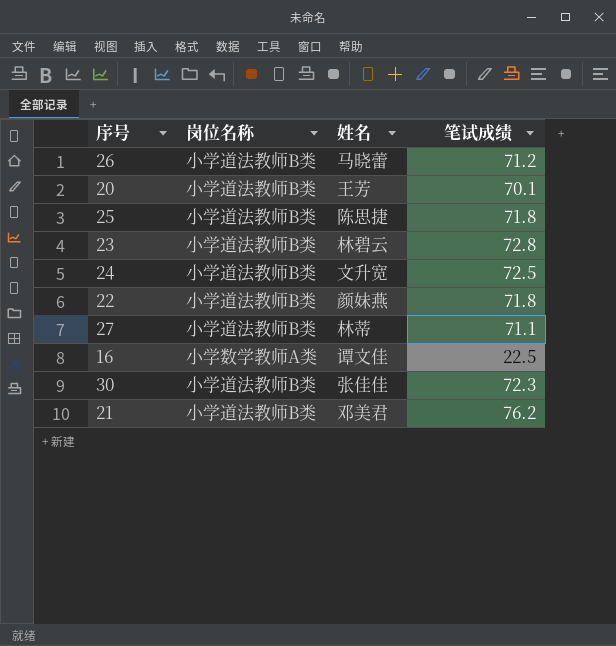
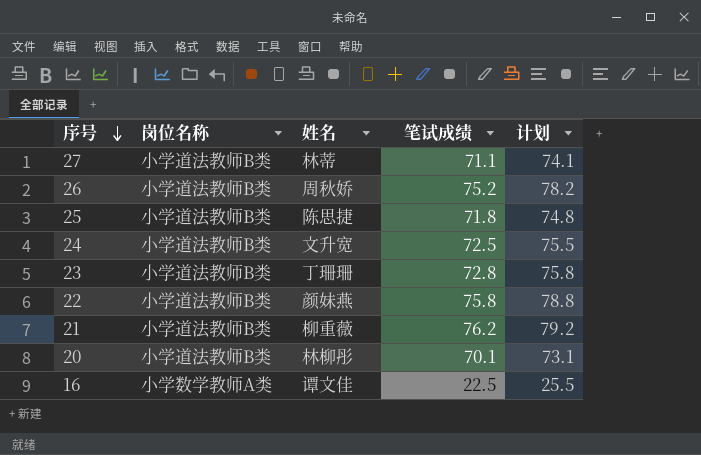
row order: none -> 序号 descending
column 计划 | formula: none -> [笔试成绩] + 3
row 30: 小学道法教师B类 | 张佳佳 | 72.3 -> none
26 | 姓名: 马晓蕾 -> 周秋娇
26 | 笔试成绩: 71.2 -> 75.2
23 | 姓名: 林碧云 -> 丁珊珊
22 | 笔试成绩: 71.8 -> 75.8
21 | 姓名: 邓美君 -> 柳重薇
20 | 姓名: 王芳 -> 林柳彤

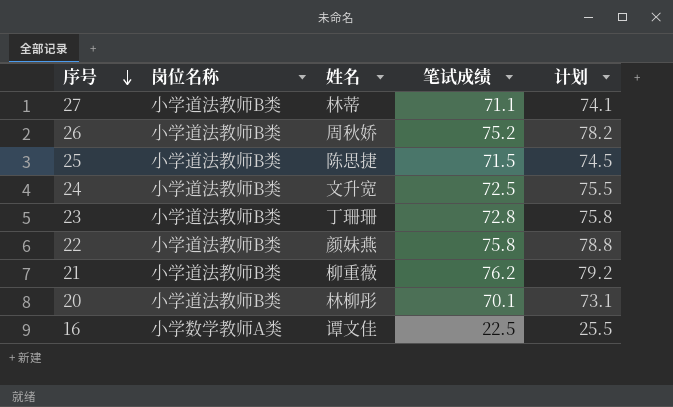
25 | 笔试成绩: 71.8 -> 71.5
25 | 计划: 74.8 -> 74.5

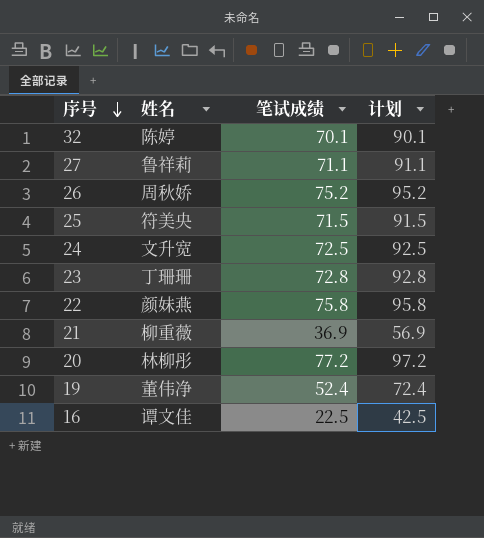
column 岗位名称 | position: 2 -> none
column 计划 | formula: [笔试成绩] + 3 -> [笔试成绩] + 20
row 32: none -> 陈婷 | 70.1 | 90.1
27 | 姓名: 林蒂 -> 鲁祥莉
25 | 姓名: 陈思捷 -> 符美央
21 | 笔试成绩: 76.2 -> 36.9
20 | 笔试成绩: 70.1 -> 77.2
row 19: none -> 董伟净 | 52.4 | 72.4

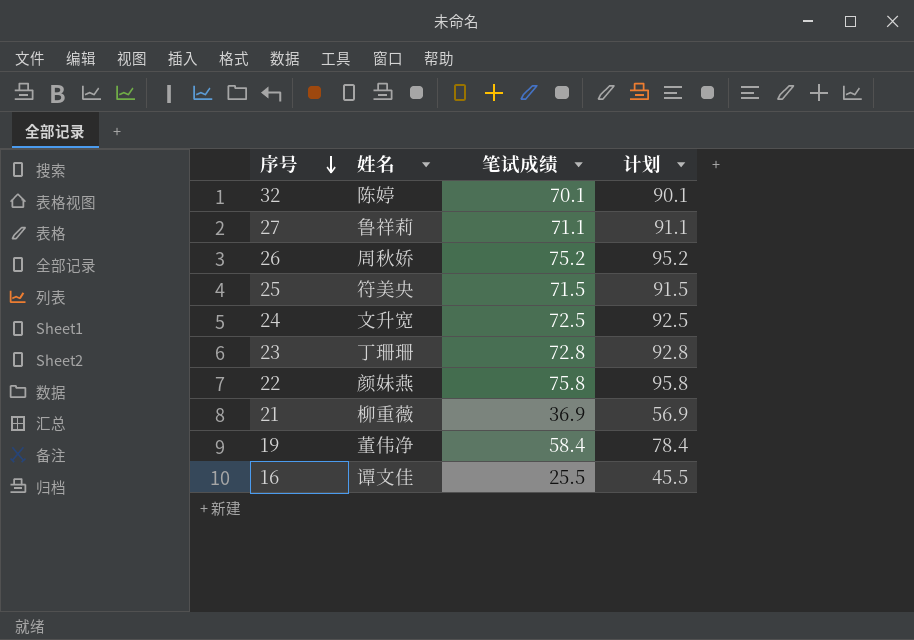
row 20: 林柳彤 | 77.2 | 97.2 -> none
19 | 笔试成绩: 52.4 -> 58.4
19 | 计划: 72.4 -> 78.4
16 | 笔试成绩: 22.5 -> 25.5
16 | 计划: 42.5 -> 45.5

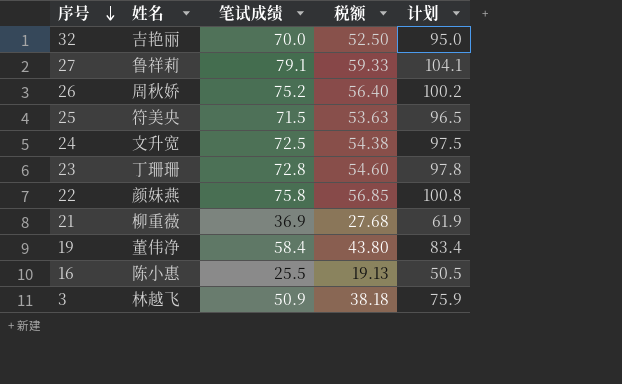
column 税额 | formula: none -> [笔试成绩] * 0.75
column 计划 | formula: [笔试成绩] + 20 -> [笔试成绩] + 25
32 | 姓名: 陈婷 -> 吉艳丽
32 | 笔试成绩: 70.1 -> 70.0
27 | 笔试成绩: 71.1 -> 79.1
16 | 姓名: 谭文佳 -> 陈小惠
row 3: none -> 林越飞 | 50.9 | 38.18 | 75.9

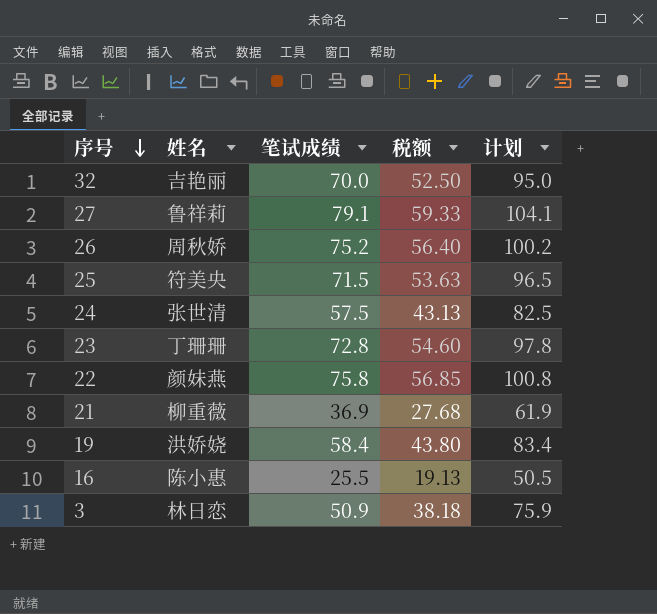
24 | 姓名: 文升宽 -> 张世清
24 | 笔试成绩: 72.5 -> 57.5
24 | 税额: 54.38 -> 43.13
24 | 计划: 97.5 -> 82.5
19 | 姓名: 董伟净 -> 洪娇娆
3 | 姓名: 林越飞 -> 林日恋

